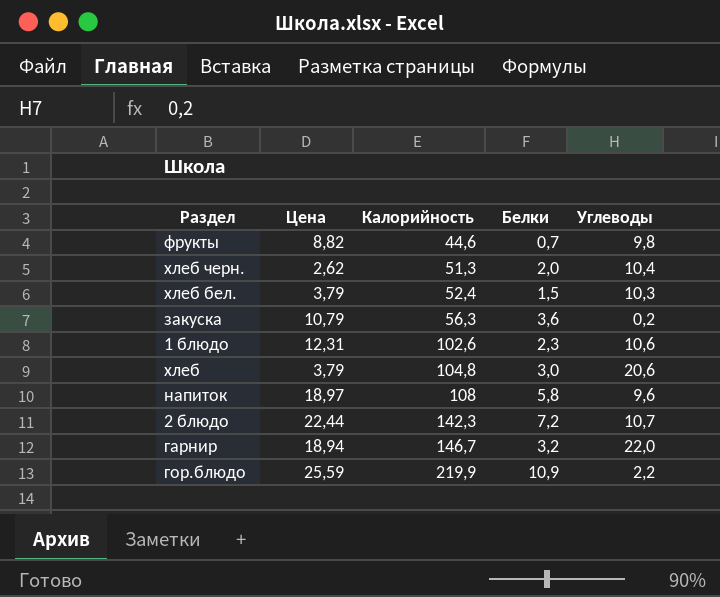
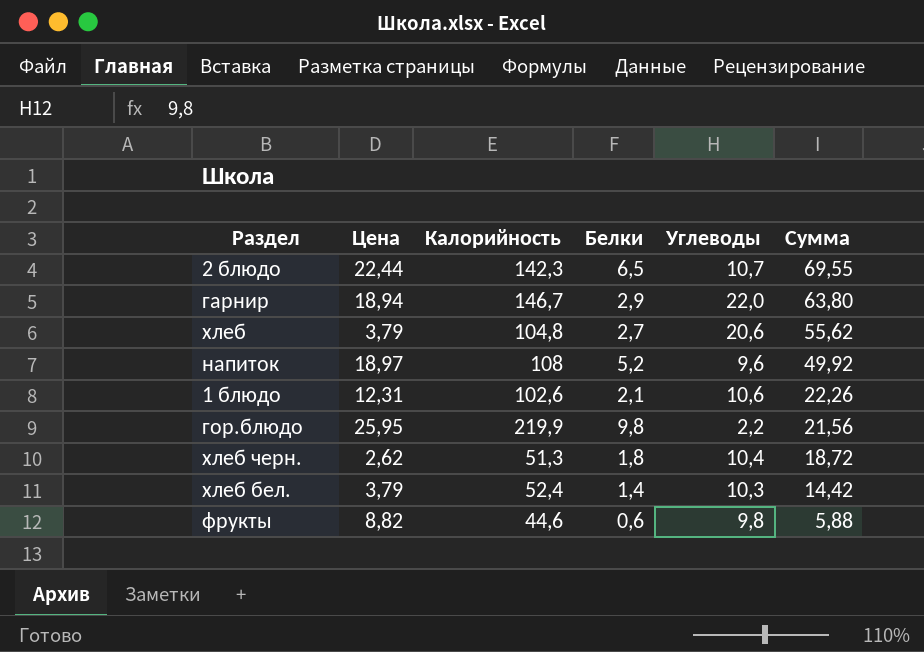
row order: Калорийность ascending -> Сумма descending
column Сумма | formula: none -> [Белки] * [Углеводы]
row закуска: 10,79 | 56,3 | 3,6 | 0,2 -> none
2 блюдо | Белки: 7,2 -> 6,5
гарнир | Белки: 3,2 -> 2,9
хлеб | Белки: 3,0 -> 2,7
напиток | Белки: 5,8 -> 5,2
1 блюдо | Белки: 2,3 -> 2,1
гор.блюдо | Цена: 25,59 -> 25,95
гор.блюдо | Белки: 10,9 -> 9,8
хлеб черн. | Белки: 2,0 -> 1,8
хлеб бел. | Белки: 1,5 -> 1,4
фрукты | Белки: 0,7 -> 0,6

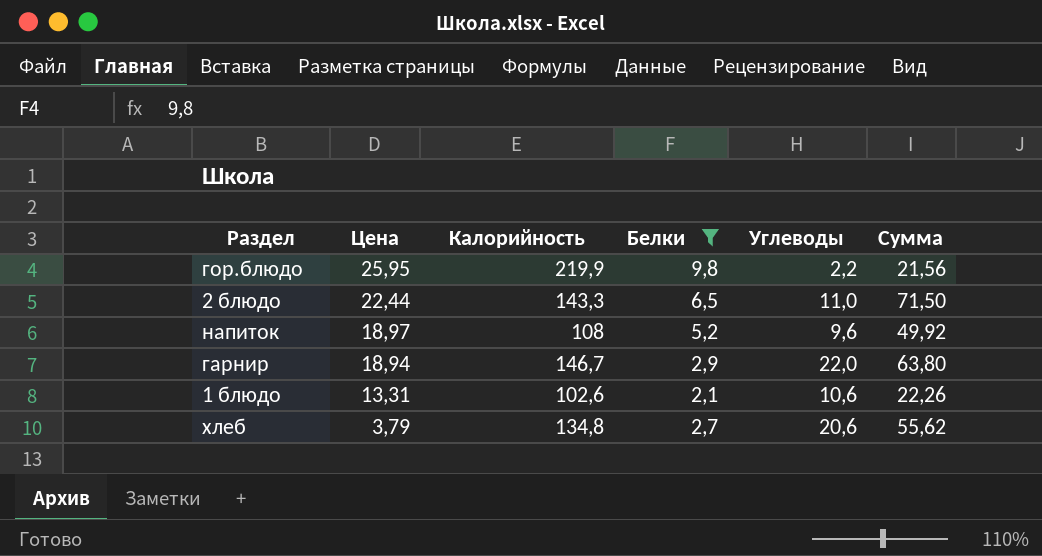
filter: none -> Белки >= 2,1
row order: Сумма descending -> Цена descending
2 блюдо | Калорийность: 142,3 -> 143,3
2 блюдо | Углеводы: 10,7 -> 11,0
2 блюдо | Сумма: 69,55 -> 71,50
1 блюдо | Цена: 12,31 -> 13,31
хлеб | Калорийность: 104,8 -> 134,8

